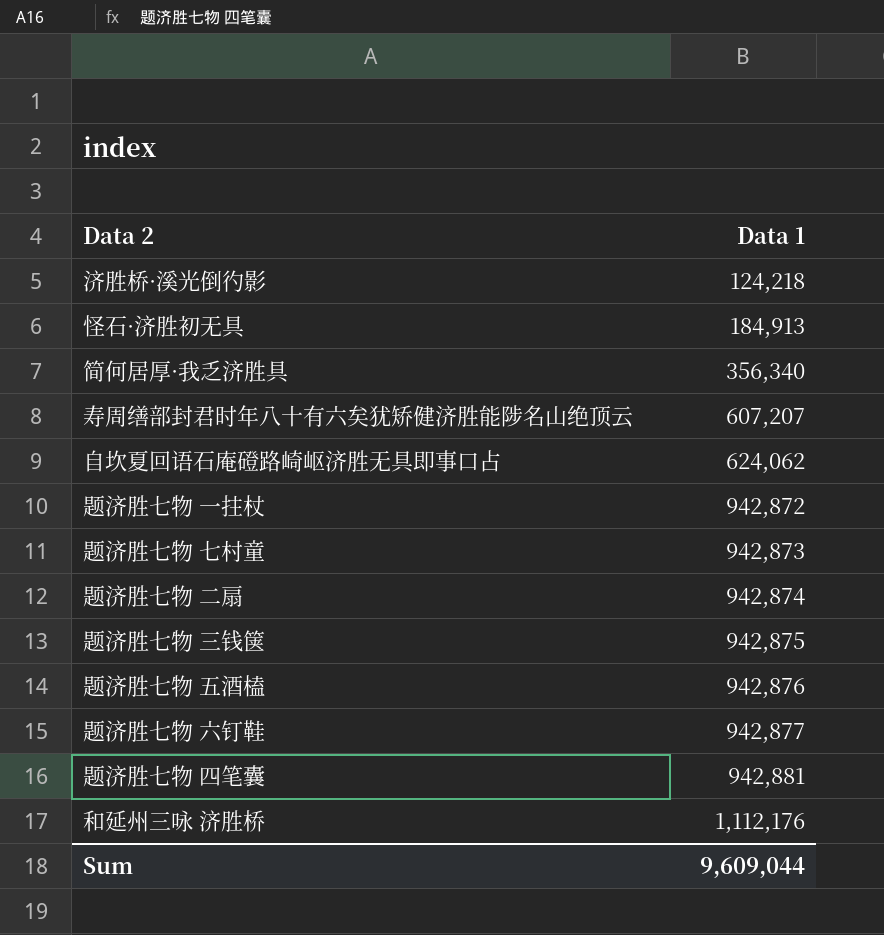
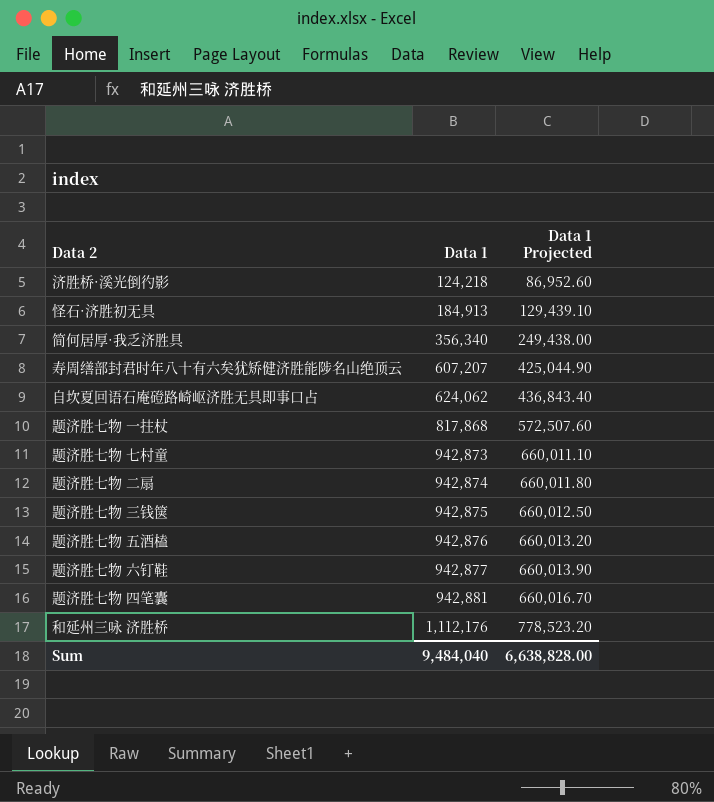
column Data 1 Projected | formula: none -> [Data 1] * 0.7
题济胜七物 一拄杖 | Data 1: 942,872 -> 817,868
Sum | Data 1: 9,609,044 -> 9,484,040

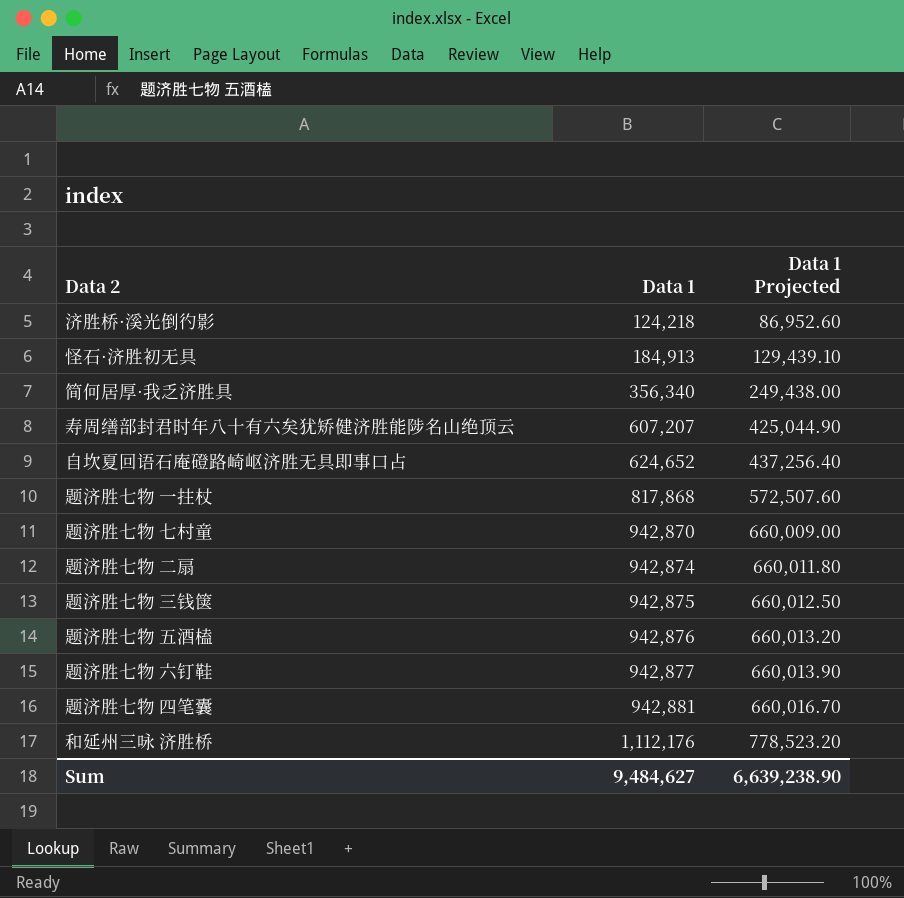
自坎夏回语石庵磴路崎岖济胜无具即事口占 | Data 1: 624,062 -> 624,652
自坎夏回语石庵磴路崎岖济胜无具即事口占 | Data 1 Projected: 436,843.40 -> 437,256.40
题济胜七物 七村童 | Data 1: 942,873 -> 942,870
题济胜七物 七村童 | Data 1 Projected: 660,011.10 -> 660,009.00
Sum | Data 1: 9,484,040 -> 9,484,627
Sum | Data 1 Projected: 6,638,828.00 -> 6,639,238.90

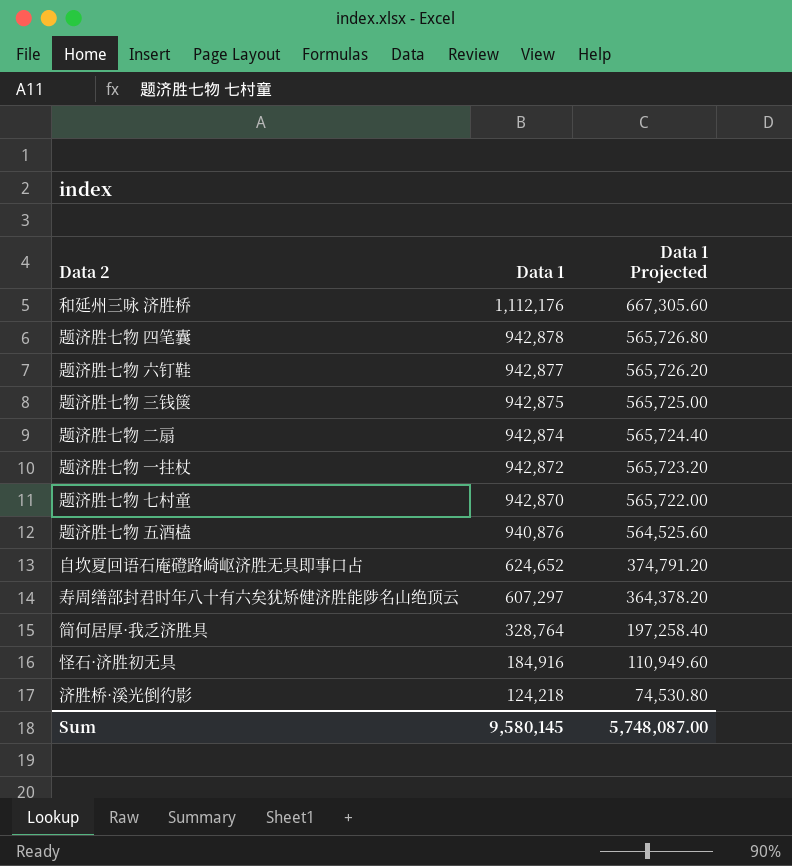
row order: Data 1 ascending -> Data 1 descending
column Data 1 Projected | formula: [Data 1] * 0.7 -> [Data 1] * 0.6
题济胜七物 四笔囊 | Data 1: 942,881 -> 942,878
题济胜七物 一拄杖 | Data 1: 817,868 -> 942,872
题济胜七物 五酒榼 | Data 1: 942,876 -> 940,876
寿周缮部封君时年八十有六矣犹矫健济胜能陟名山绝顶云 | Data 1: 607,207 -> 607,297
简何居厚·我乏济胜具 | Data 1: 356,340 -> 328,764
怪石·济胜初无具 | Data 1: 184,913 -> 184,916
Sum | Data 1: 9,484,627 -> 9,580,145
Sum | Data 1 Projected: 6,639,238.90 -> 5,748,087.00

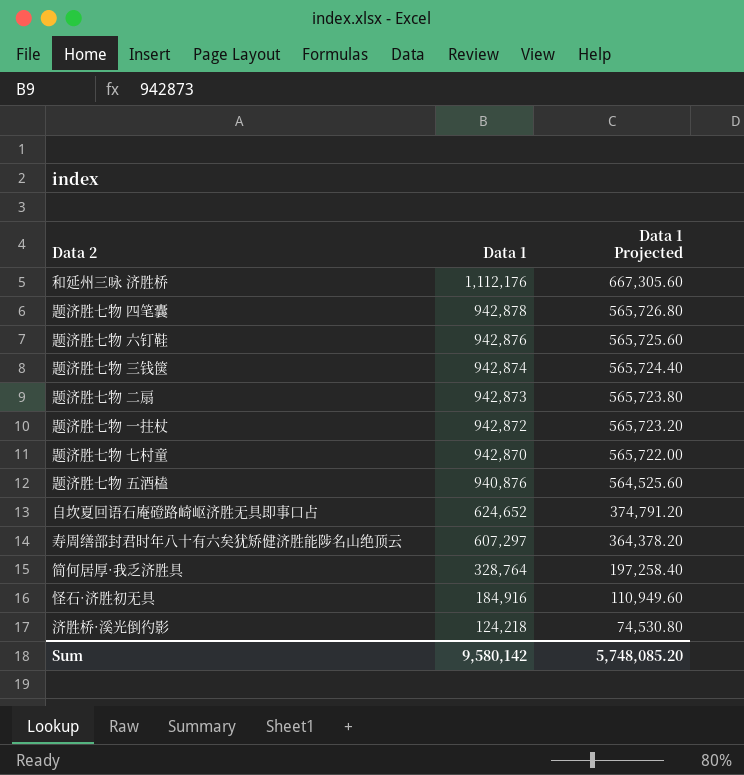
题济胜七物 六钉鞋 | Data 1: 942,877 -> 942,876
题济胜七物 六钉鞋 | Data 1 Projected: 565,726.20 -> 565,725.60
题济胜七物 三钱箧 | Data 1: 942,875 -> 942,874
题济胜七物 三钱箧 | Data 1 Projected: 565,725.00 -> 565,724.40
题济胜七物 二扇 | Data 1: 942,874 -> 942,873
题济胜七物 二扇 | Data 1 Projected: 565,724.40 -> 565,723.80
Sum | Data 1: 9,580,145 -> 9,580,142
Sum | Data 1 Projected: 5,748,087.00 -> 5,748,085.20

